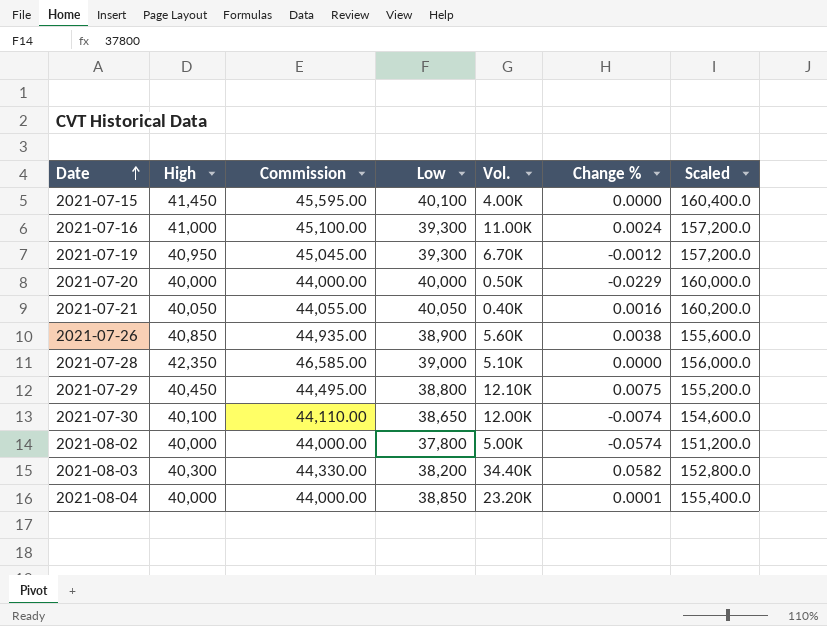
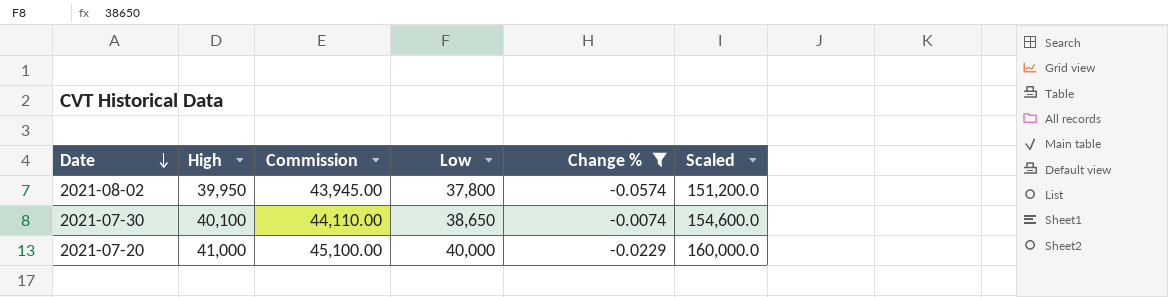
filter: none -> Change % <= -0.0074
row order: Date ascending -> Date descending
column Vol. | position: 5 -> none
2021-08-02 | High: 40,000 -> 39,950
2021-08-02 | Commission: 44,000.00 -> 43,945.00
2021-07-20 | High: 40,000 -> 41,000
2021-07-20 | Commission: 44,000.00 -> 45,100.00

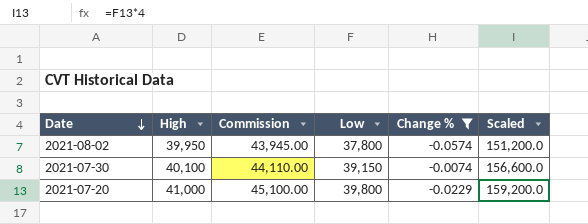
2021-07-30 | Low: 38,650 -> 39,150
2021-07-30 | Scaled: 154,600.0 -> 156,600.0
2021-07-20 | Low: 40,000 -> 39,800
2021-07-20 | Scaled: 160,000.0 -> 159,200.0

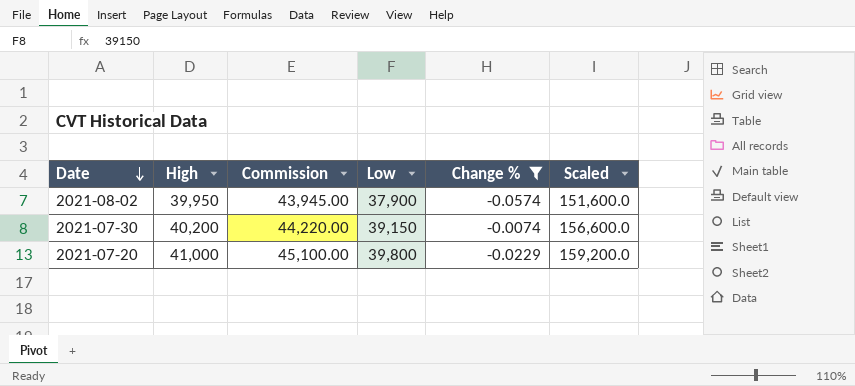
2021-08-02 | Low: 37,800 -> 37,900
2021-08-02 | Scaled: 151,200.0 -> 151,600.0
2021-07-30 | High: 40,100 -> 40,200
2021-07-30 | Commission: 44,110.00 -> 44,220.00

